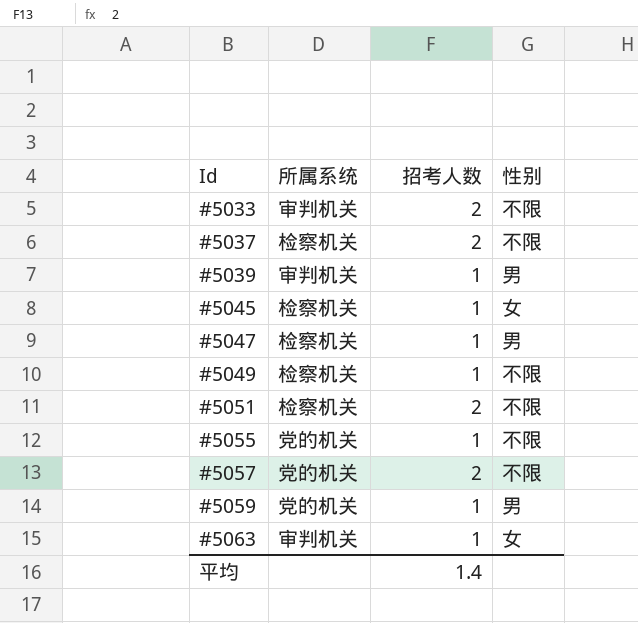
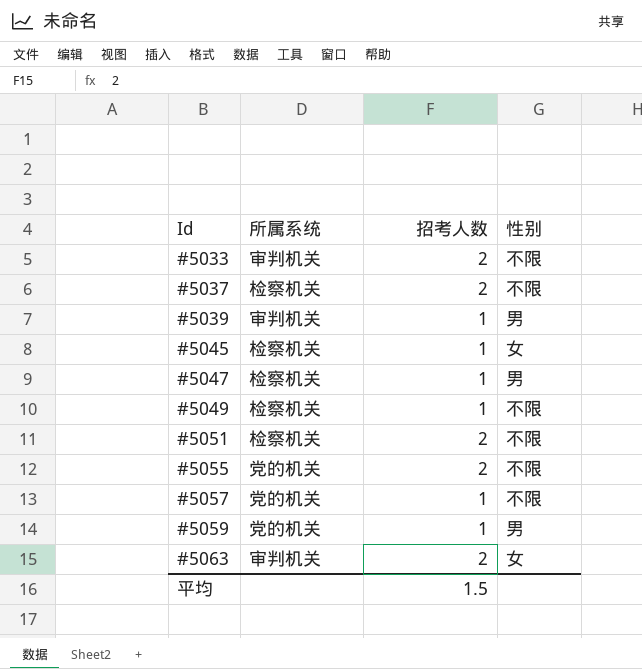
#5055 | 招考人数: 1 -> 2
#5057 | 招考人数: 2 -> 1
#5063 | 招考人数: 1 -> 2
平均 | 招考人数: 1.4 -> 1.5

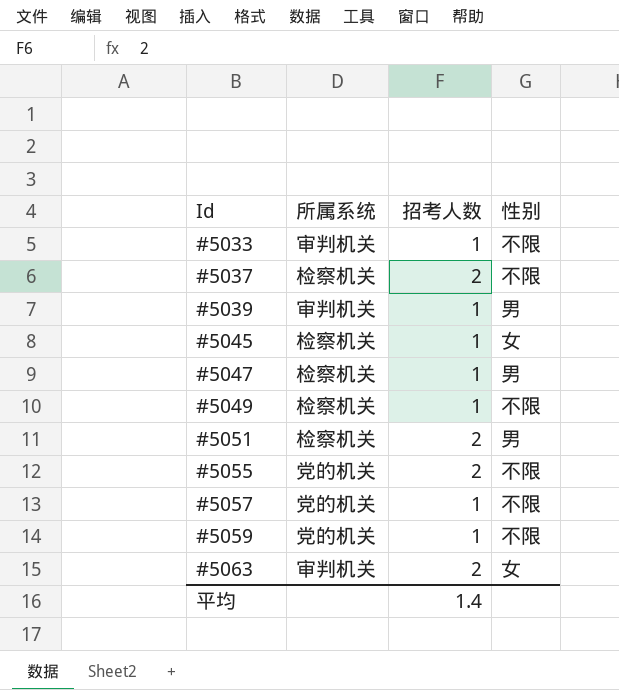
#5033 | 招考人数: 2 -> 1
#5051 | 性别: 不限 -> 男
#5059 | 性别: 男 -> 不限
平均 | 招考人数: 1.5 -> 1.4

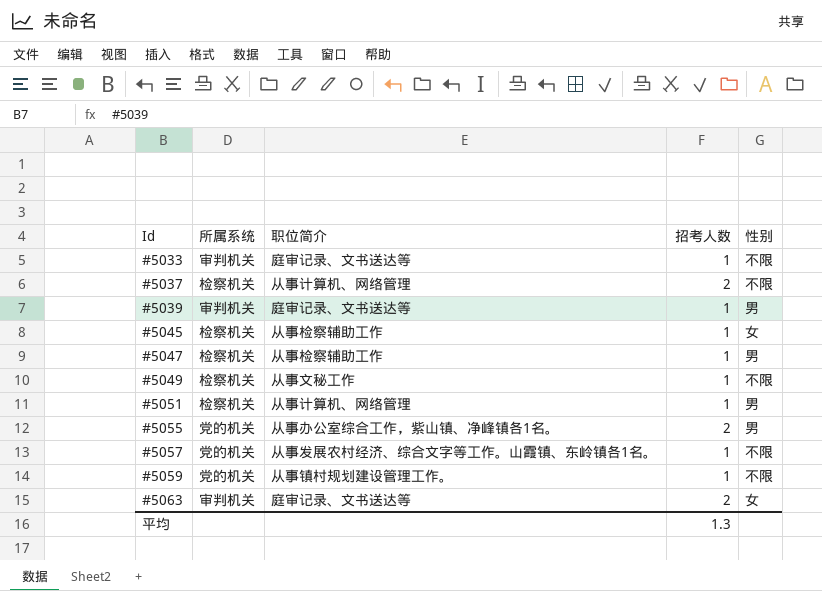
column 职位简介 | position: none -> 3
#5051 | 招考人数: 2 -> 1
#5055 | 性别: 不限 -> 男
平均 | 招考人数: 1.4 -> 1.3

